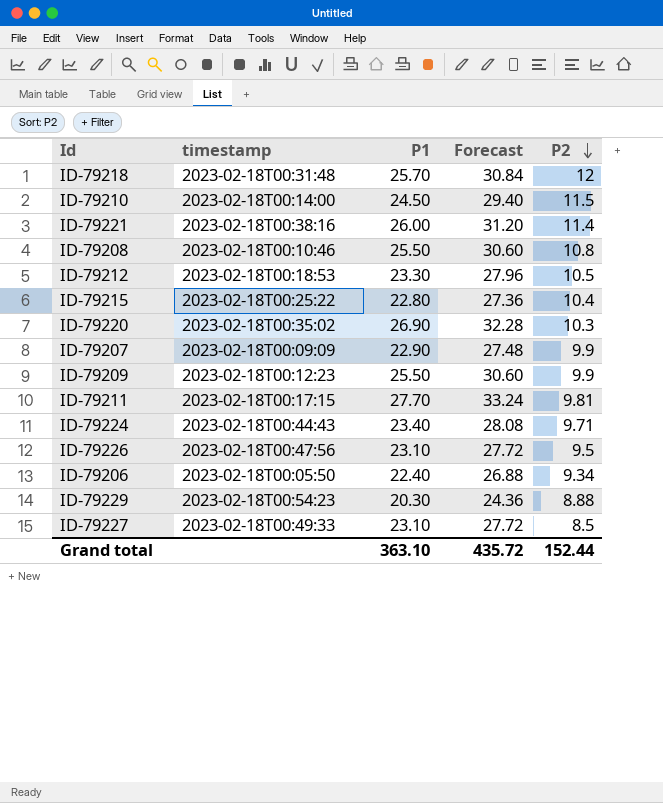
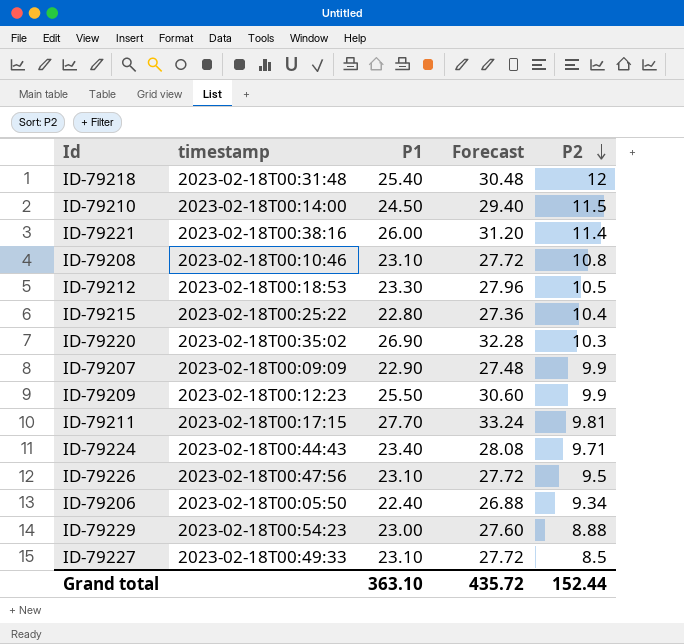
ID-79218 | P1: 25.70 -> 25.40
ID-79218 | Forecast: 30.84 -> 30.48
ID-79208 | P1: 25.50 -> 23.10
ID-79208 | Forecast: 30.60 -> 27.72
ID-79229 | P1: 20.30 -> 23.00
ID-79229 | Forecast: 24.36 -> 27.60

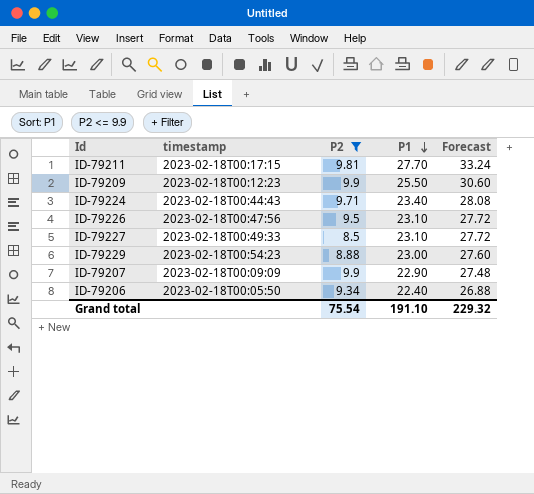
filter: none -> P2 <= 9.9
row order: P2 descending -> P1 descending
column P2 | position: 5 -> 3
Grand total | P2: 152.44 -> 75.54
Grand total | P1: 363.10 -> 191.10
Grand total | Forecast: 435.72 -> 229.32

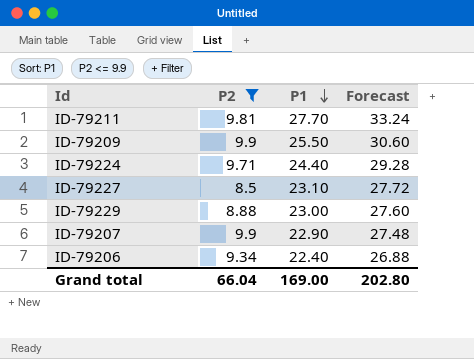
column timestamp | position: 2 -> none
row ID-79226: 2023-02-18T00:47:56 | 9.5 | 23.10 | 27.72 -> none
ID-79224 | P1: 23.40 -> 24.40
ID-79224 | Forecast: 28.08 -> 29.28
Grand total | P2: 75.54 -> 66.04
Grand total | P1: 191.10 -> 169.00
Grand total | Forecast: 229.32 -> 202.80

